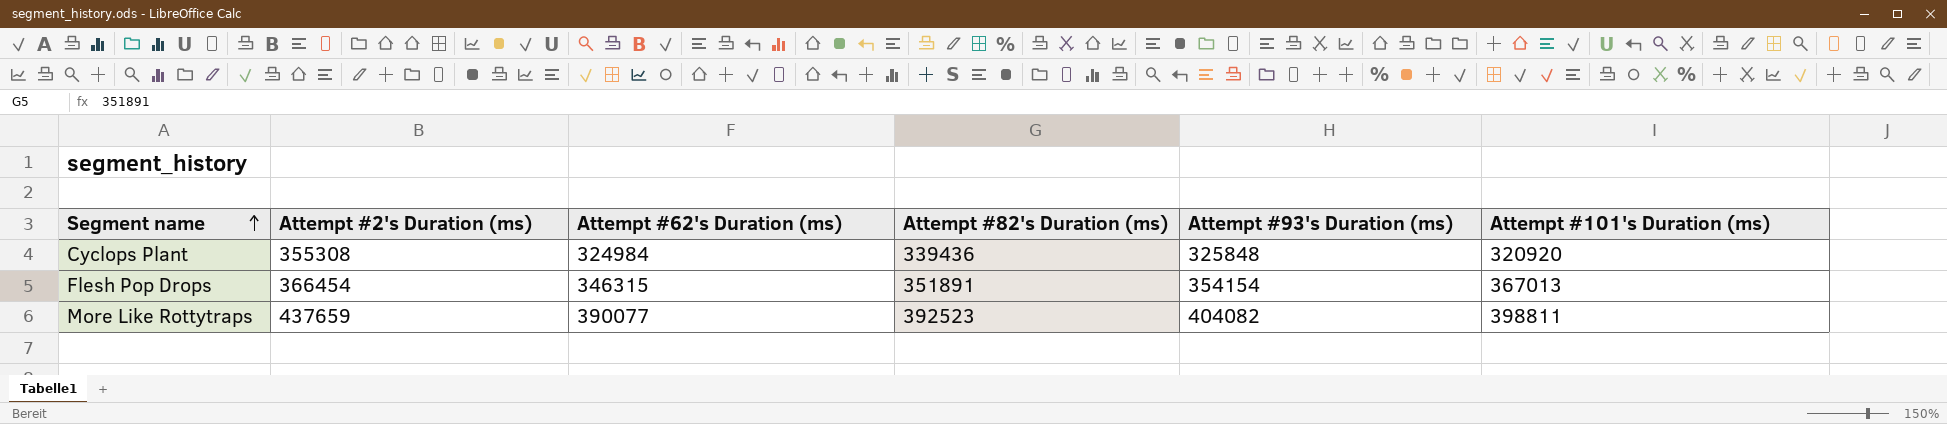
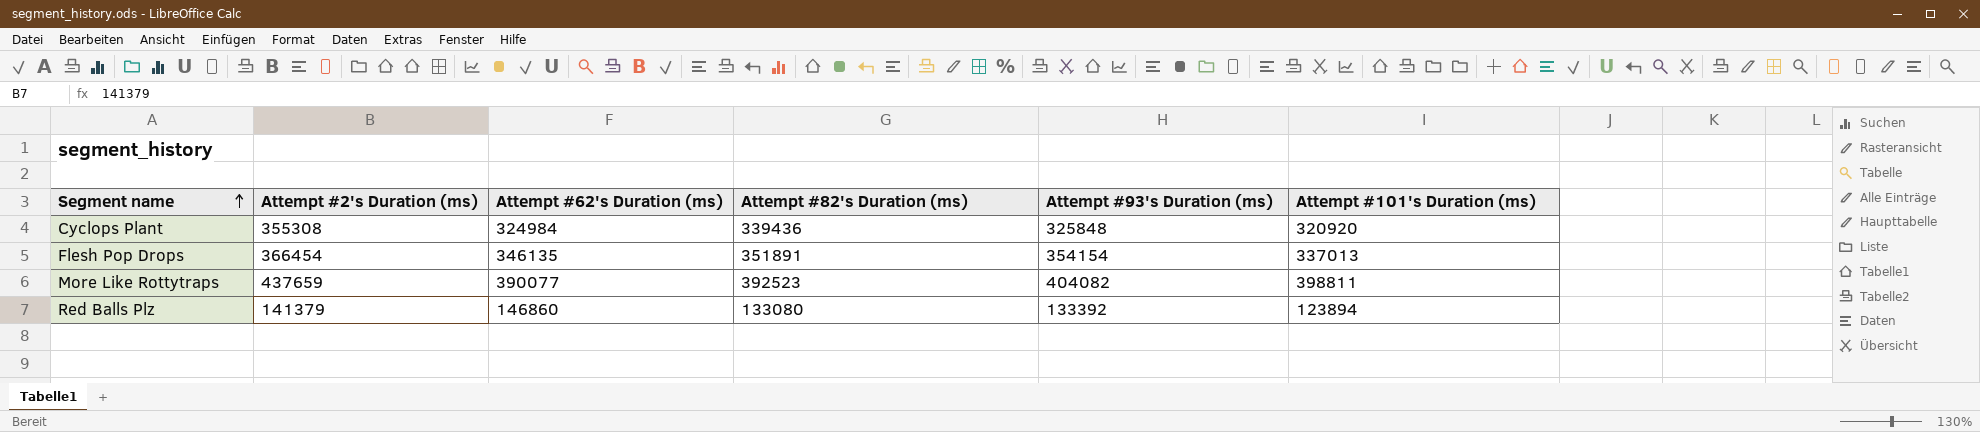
Flesh Pop Drops | Attempt #62's Duration (ms): 346315 -> 346135
Flesh Pop Drops | Attempt #101's Duration (ms): 367013 -> 337013
row Red Balls Plz: none -> 141379 | 146860 | 133080 | 133392 | 123894

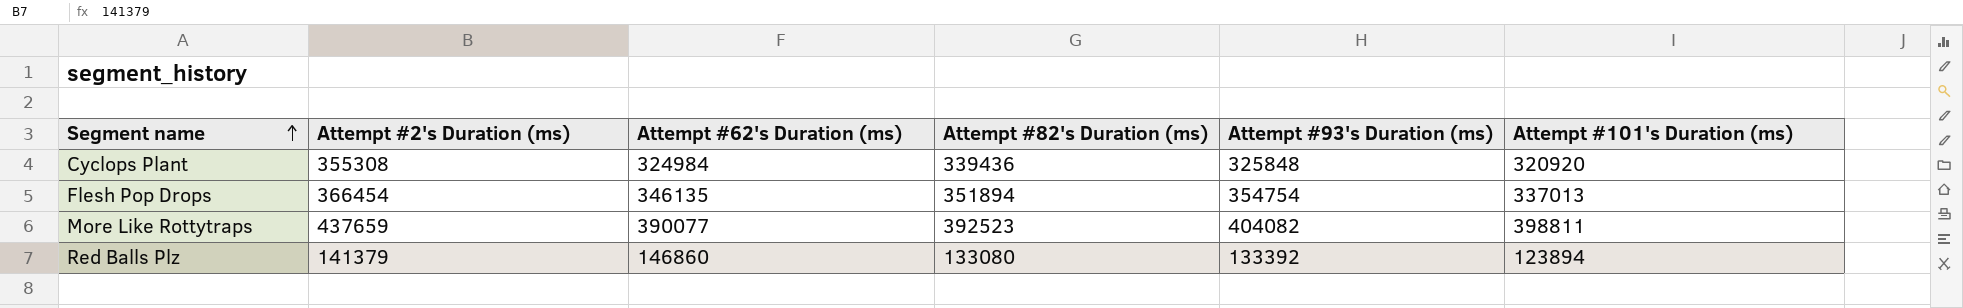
Flesh Pop Drops | Attempt #82's Duration (ms): 351891 -> 351894
Flesh Pop Drops | Attempt #93's Duration (ms): 354154 -> 354754

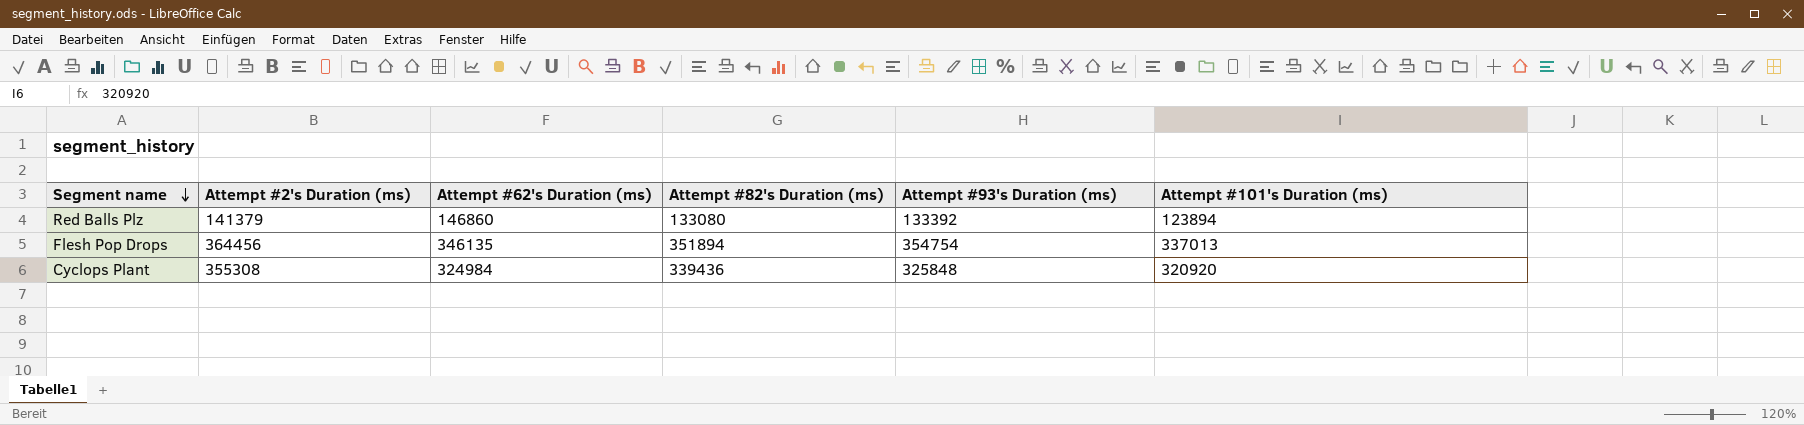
row order: Segment name ascending -> Segment name descending
row More Like Rottytraps: 437659 | 390077 | 392523 | 404082 | 398811 -> none
Flesh Pop Drops | Attempt #2's Duration (ms): 366454 -> 364456

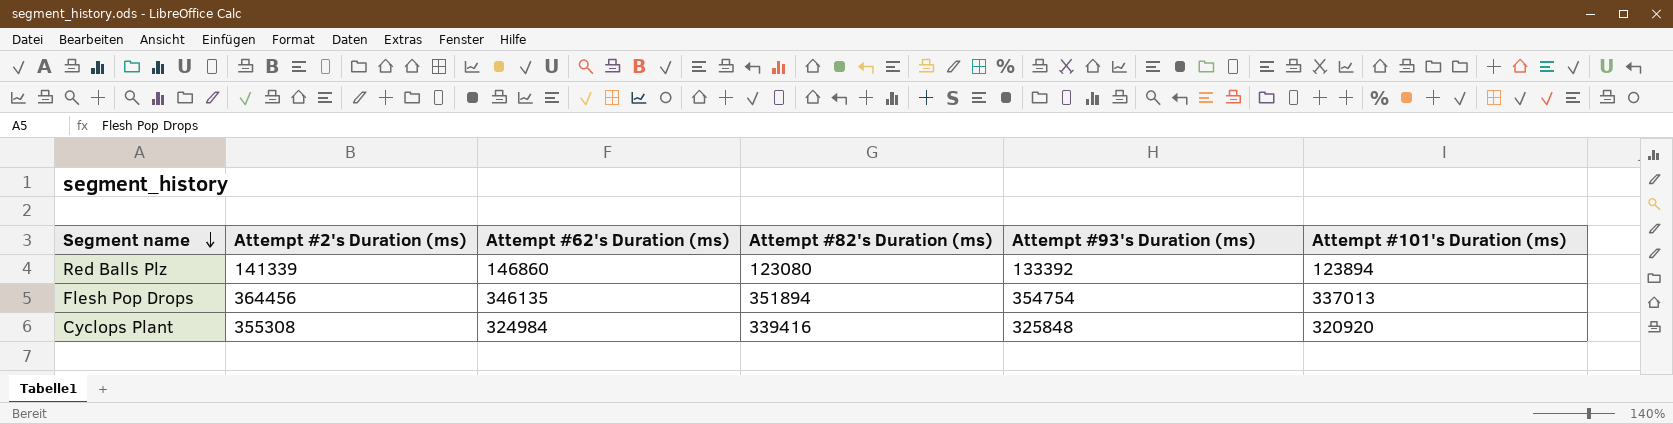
Red Balls Plz | Attempt #2's Duration (ms): 141379 -> 141339
Red Balls Plz | Attempt #82's Duration (ms): 133080 -> 123080
Cyclops Plant | Attempt #82's Duration (ms): 339436 -> 339416

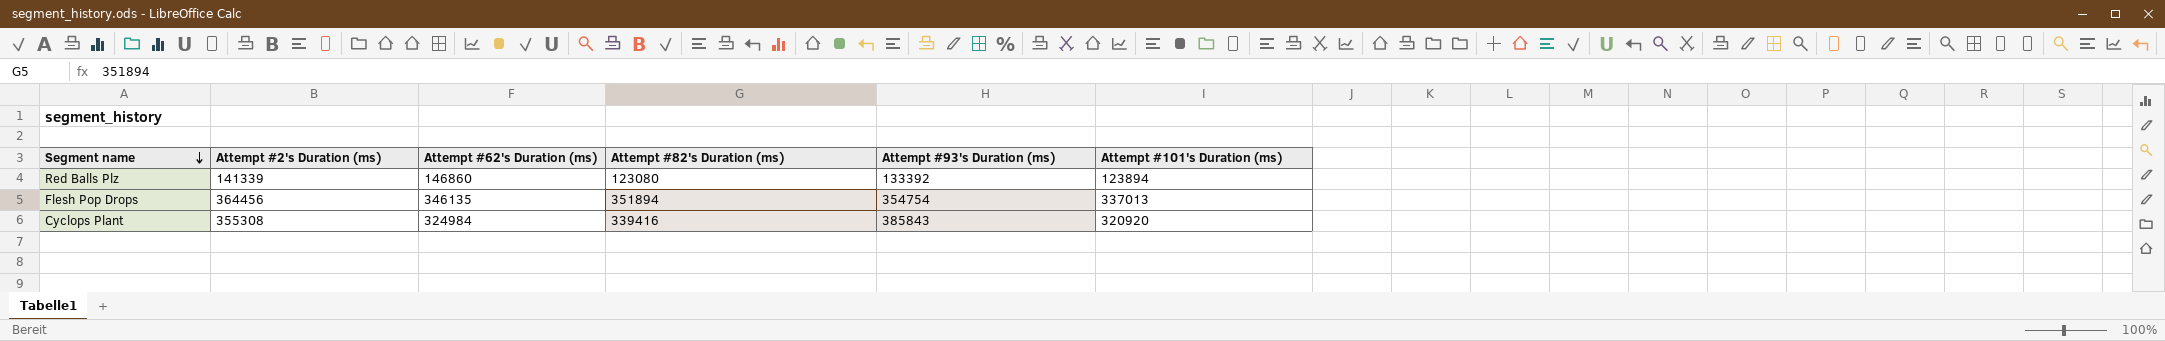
Cyclops Plant | Attempt #93's Duration (ms): 325848 -> 385843

